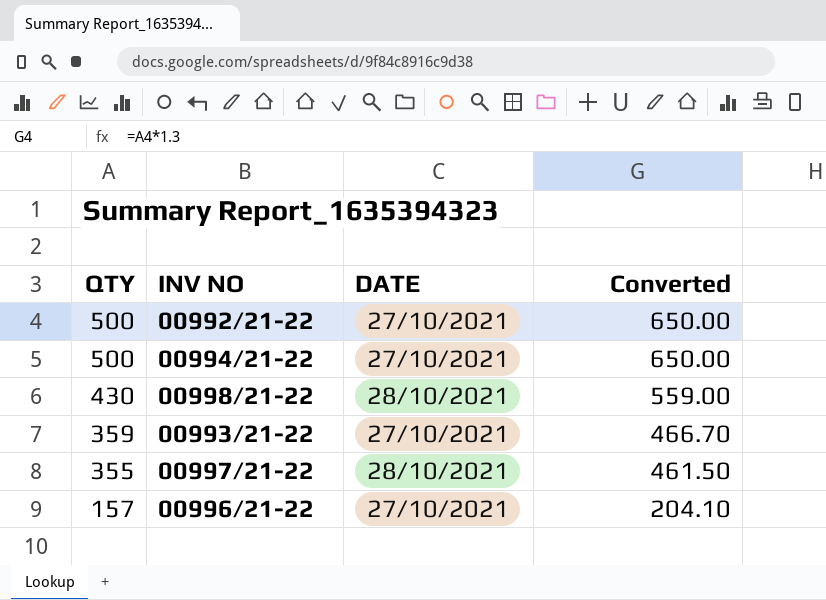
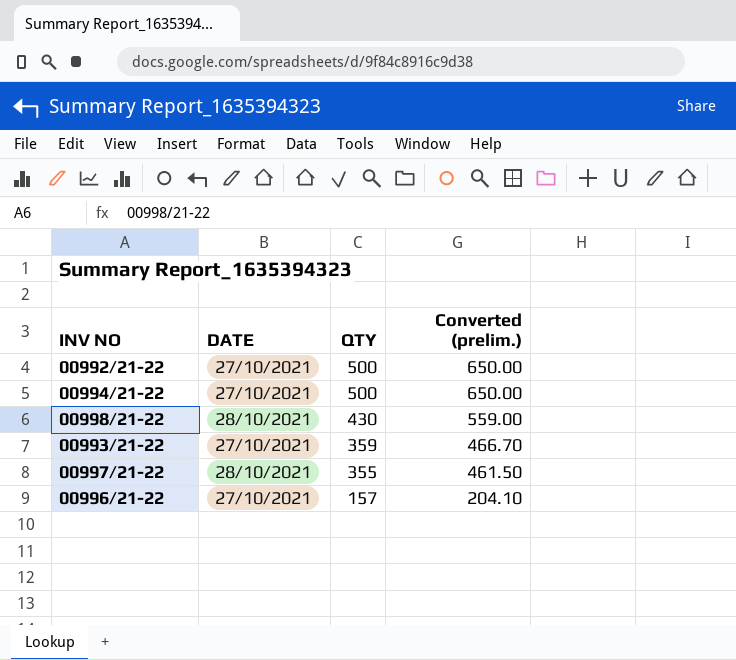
column QTY | position: 1 -> 3
column name: Converted -> Converted (prelim.)

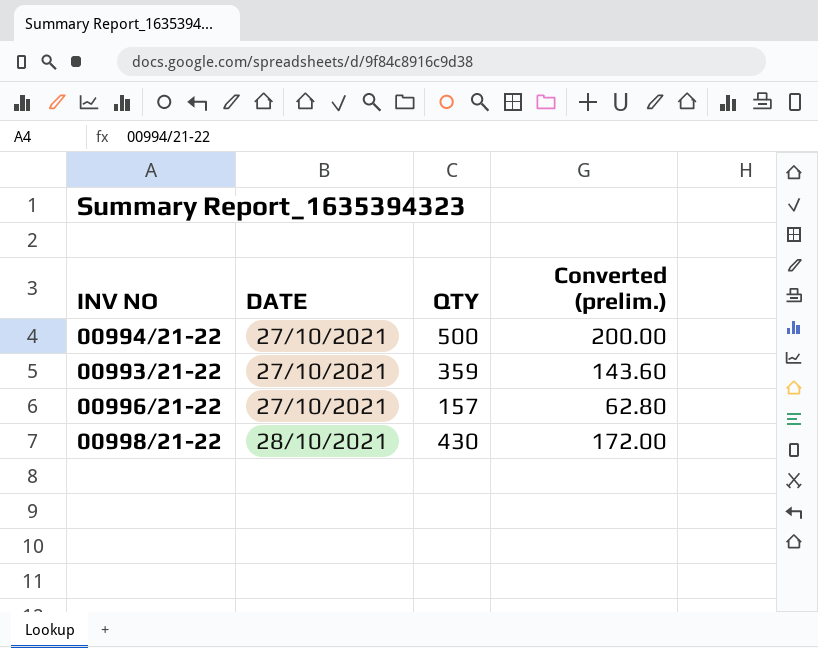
row order: QTY descending -> DATE ascending
column Converted (prelim.) | formula: [QTY] * 1.3 -> [QTY] * 0.4
row 00992/21-22: 27/10/2021 | 500 | 650.00 -> none
row 00997/21-22: 28/10/2021 | 355 | 461.50 -> none

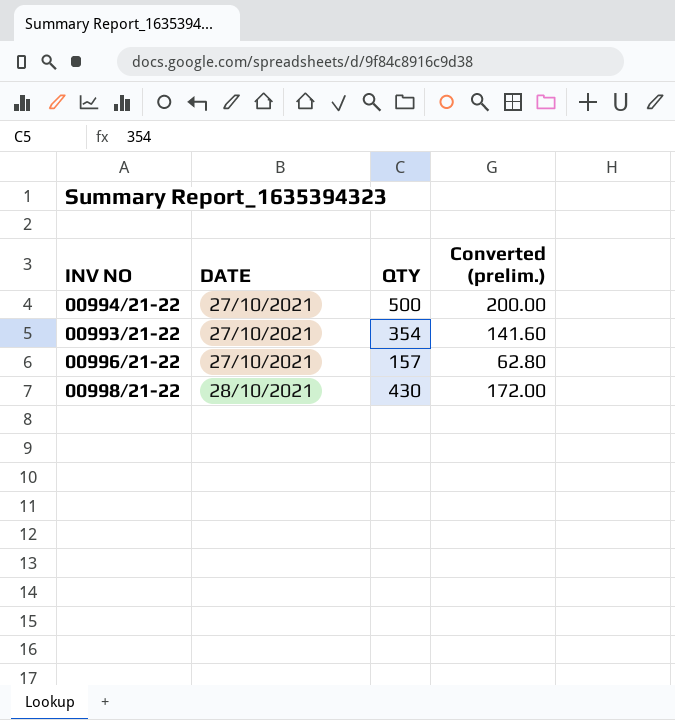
00993/21-22 | QTY: 359 -> 354
00993/21-22 | Converted (prelim.): 143.60 -> 141.60

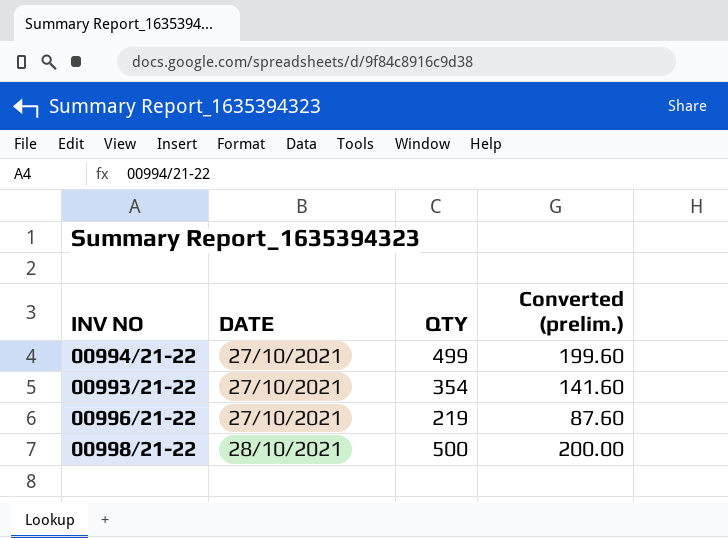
00994/21-22 | QTY: 500 -> 499
00994/21-22 | Converted (prelim.): 200.00 -> 199.60
00996/21-22 | QTY: 157 -> 219
00996/21-22 | Converted (prelim.): 62.80 -> 87.60
00998/21-22 | QTY: 430 -> 500
00998/21-22 | Converted (prelim.): 172.00 -> 200.00

